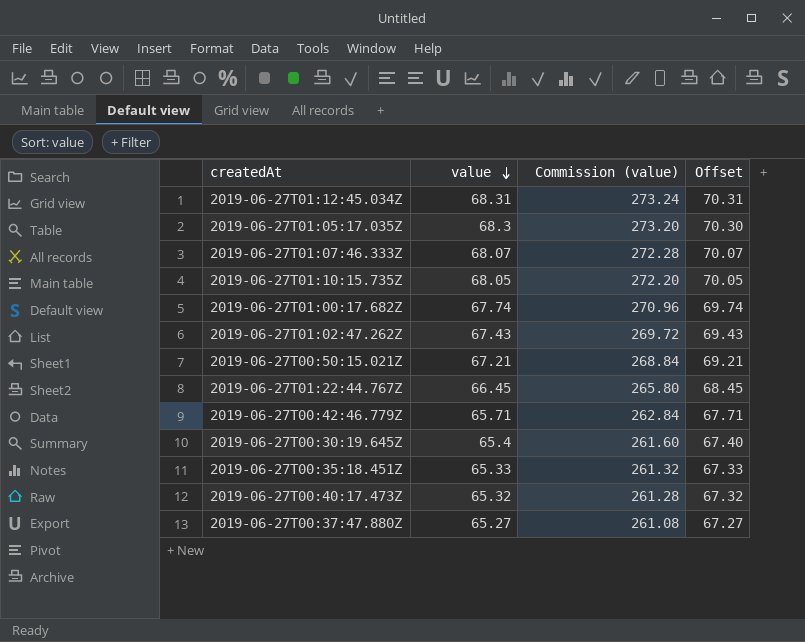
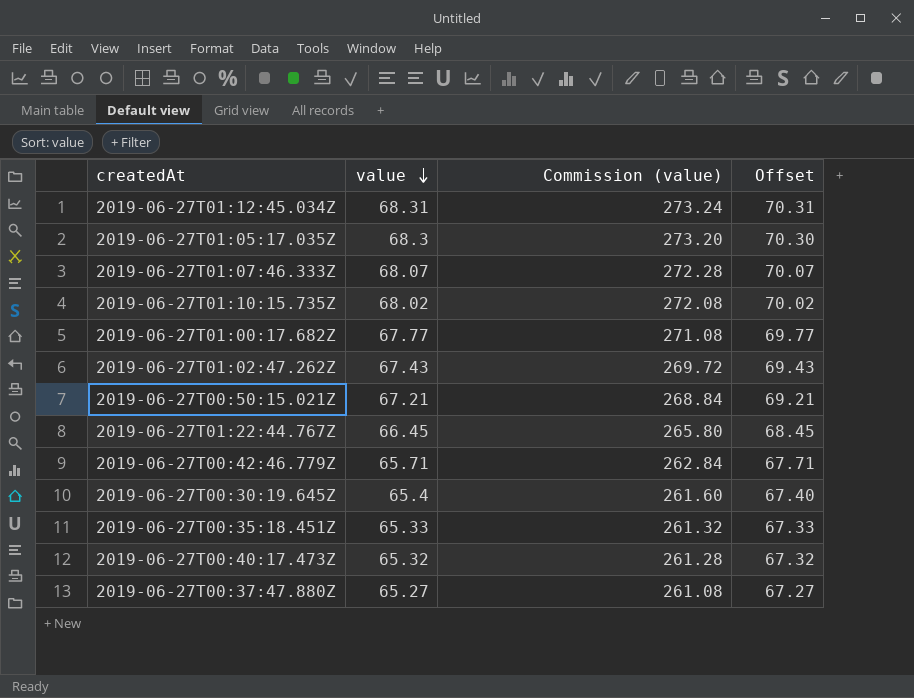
2019-06-27T01:10:15.735Z | value: 68.05 -> 68.02
2019-06-27T01:10:15.735Z | Commission (value): 272.20 -> 272.08
2019-06-27T01:10:15.735Z | Offset: 70.05 -> 70.02
2019-06-27T01:00:17.682Z | value: 67.74 -> 67.77
2019-06-27T01:00:17.682Z | Commission (value): 270.96 -> 271.08
2019-06-27T01:00:17.682Z | Offset: 69.74 -> 69.77

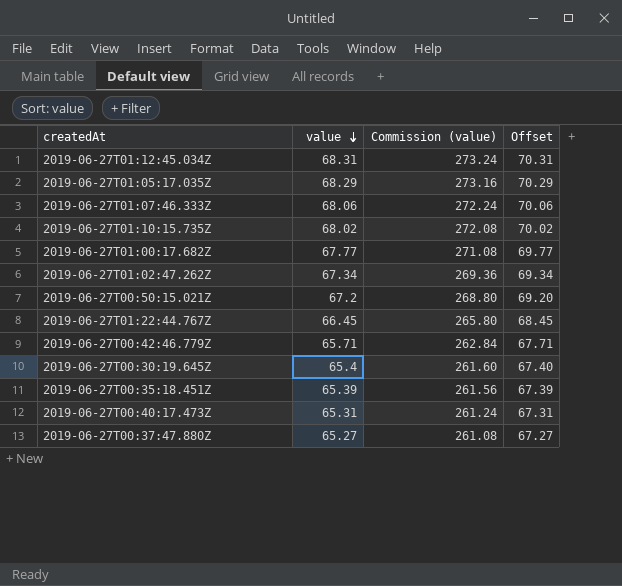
2019-06-27T01:05:17.035Z | value: 68.3 -> 68.29
2019-06-27T01:05:17.035Z | Commission (value): 273.20 -> 273.16
2019-06-27T01:05:17.035Z | Offset: 70.30 -> 70.29
2019-06-27T01:07:46.333Z | value: 68.07 -> 68.06
2019-06-27T01:07:46.333Z | Commission (value): 272.28 -> 272.24
2019-06-27T01:07:46.333Z | Offset: 70.07 -> 70.06
2019-06-27T01:02:47.262Z | value: 67.43 -> 67.34
2019-06-27T01:02:47.262Z | Commission (value): 269.72 -> 269.36
2019-06-27T01:02:47.262Z | Offset: 69.43 -> 69.34
2019-06-27T00:50:15.021Z | value: 67.21 -> 67.2
2019-06-27T00:50:15.021Z | Commission (value): 268.84 -> 268.80
2019-06-27T00:50:15.021Z | Offset: 69.21 -> 69.20
2019-06-27T00:35:18.451Z | value: 65.33 -> 65.39
2019-06-27T00:35:18.451Z | Commission (value): 261.32 -> 261.56
2019-06-27T00:35:18.451Z | Offset: 67.33 -> 67.39
2019-06-27T00:40:17.473Z | value: 65.32 -> 65.31
2019-06-27T00:40:17.473Z | Commission (value): 261.28 -> 261.24
2019-06-27T00:40:17.473Z | Offset: 67.32 -> 67.31

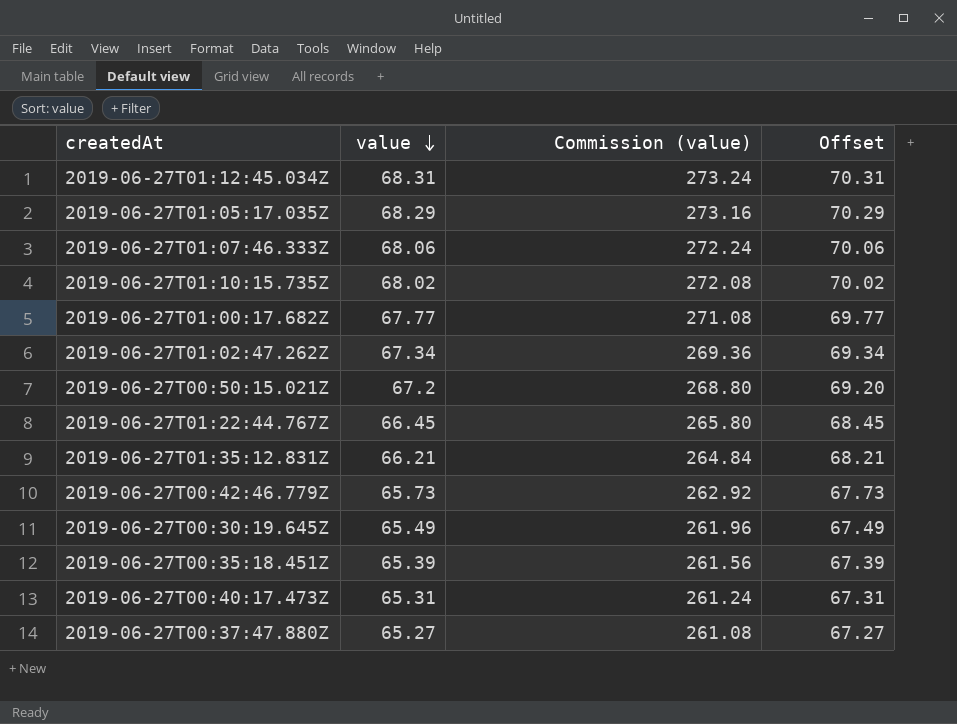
row 2019-06-27T01:35:12.831Z: none -> 66.21 | 264.84 | 68.21
2019-06-27T00:42:46.779Z | value: 65.71 -> 65.73
2019-06-27T00:42:46.779Z | Commission (value): 262.84 -> 262.92
2019-06-27T00:42:46.779Z | Offset: 67.71 -> 67.73
2019-06-27T00:30:19.645Z | value: 65.4 -> 65.49
2019-06-27T00:30:19.645Z | Commission (value): 261.60 -> 261.96
2019-06-27T00:30:19.645Z | Offset: 67.40 -> 67.49

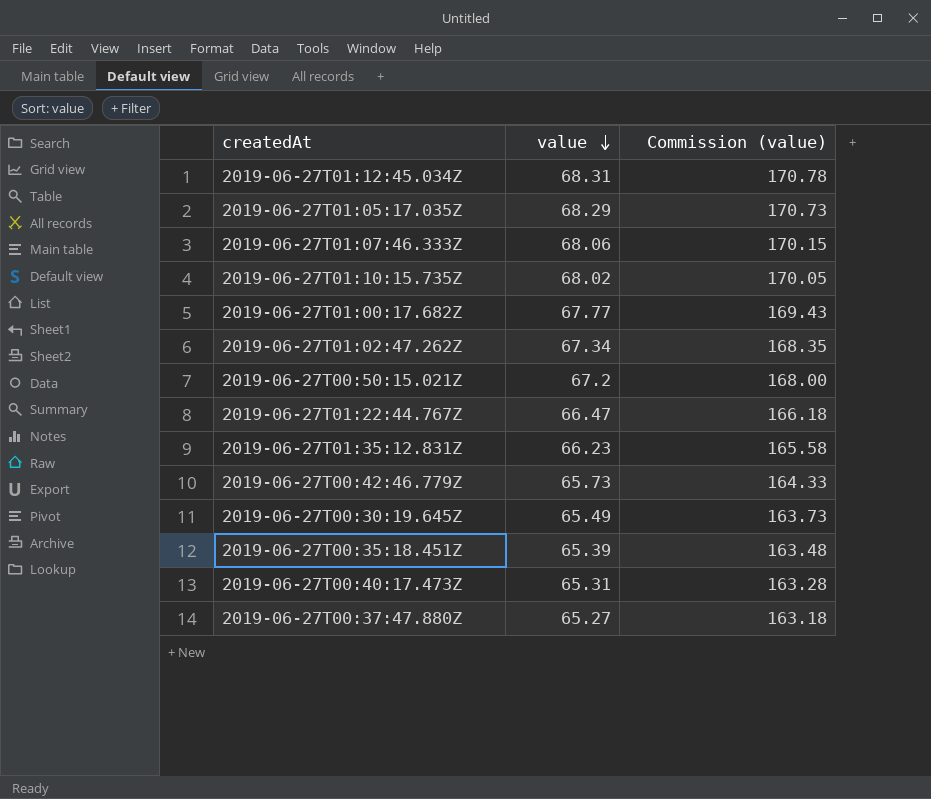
column Offset | formula: [value] + 2 -> none
column Commission (value) | formula: [value] * 4 -> [value] * 2.5
2019-06-27T01:22:44.767Z | value: 66.45 -> 66.47
2019-06-27T01:35:12.831Z | value: 66.21 -> 66.23

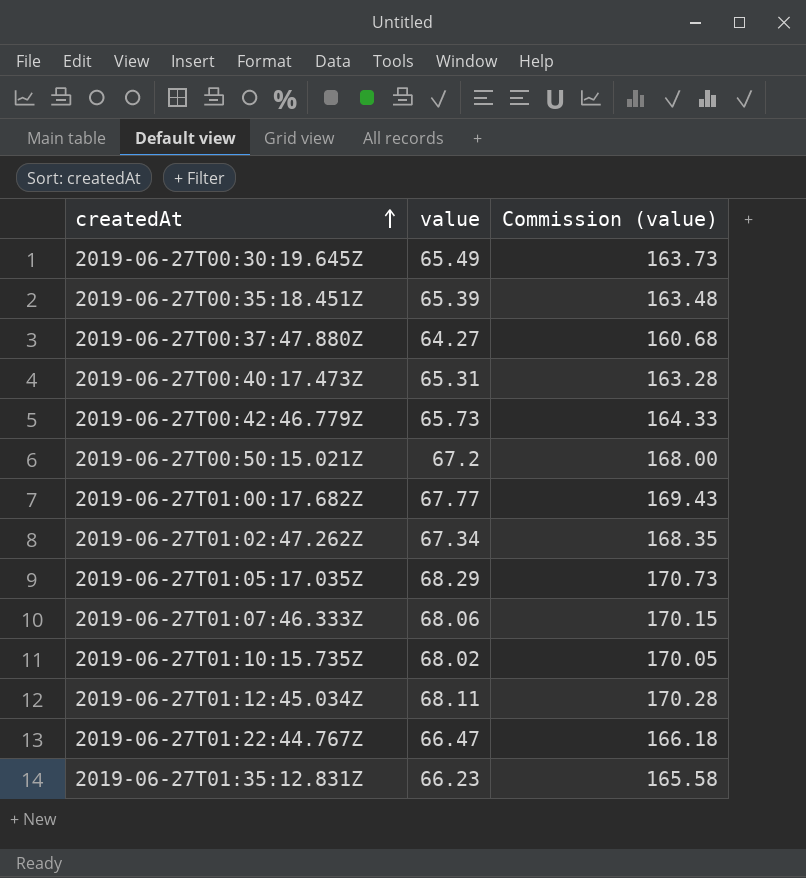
row order: value descending -> createdAt ascending
2019-06-27T00:37:47.880Z | value: 65.27 -> 64.27
2019-06-27T00:37:47.880Z | Commission (value): 163.18 -> 160.68
2019-06-27T01:12:45.034Z | value: 68.31 -> 68.11
2019-06-27T01:12:45.034Z | Commission (value): 170.78 -> 170.28

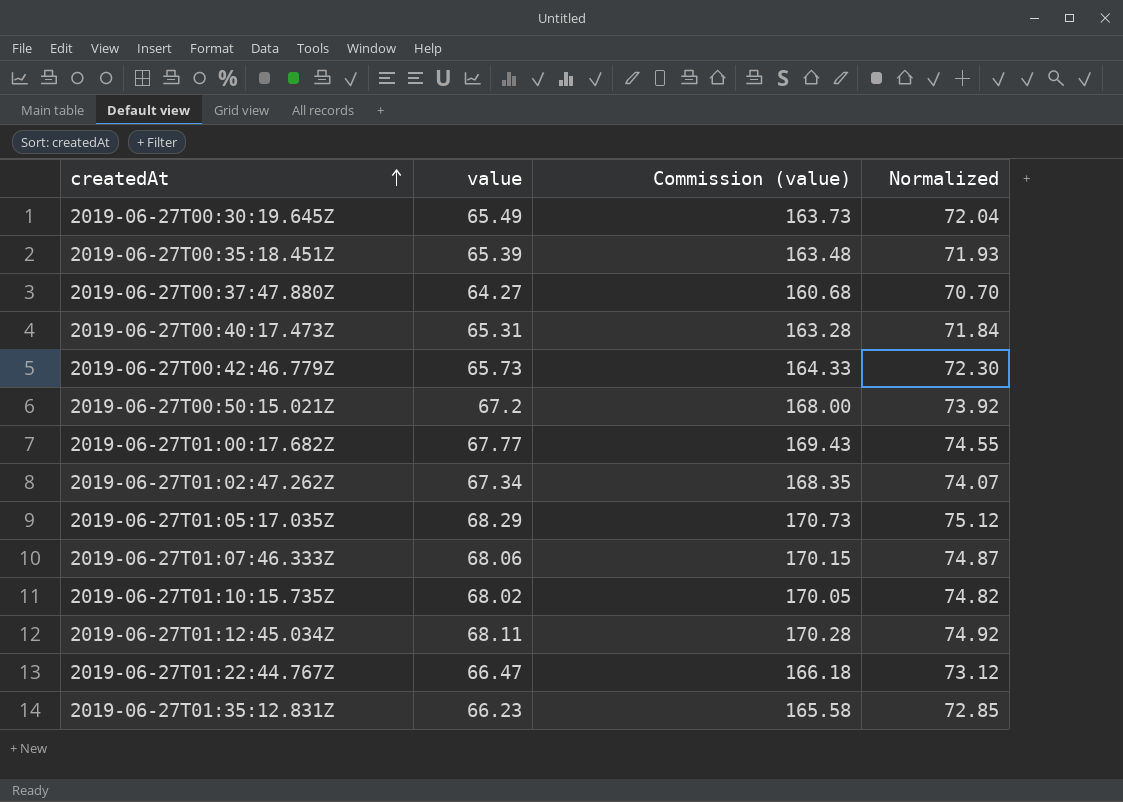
column Normalized | formula: none -> [value] * 1.1

